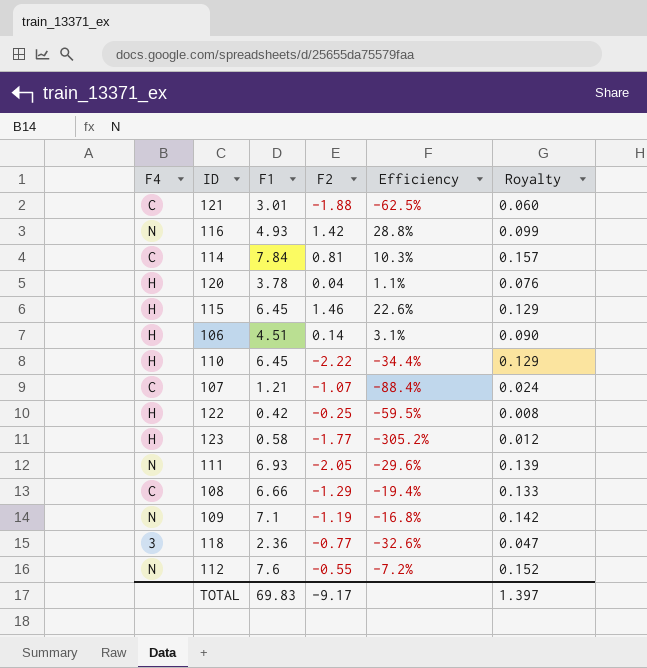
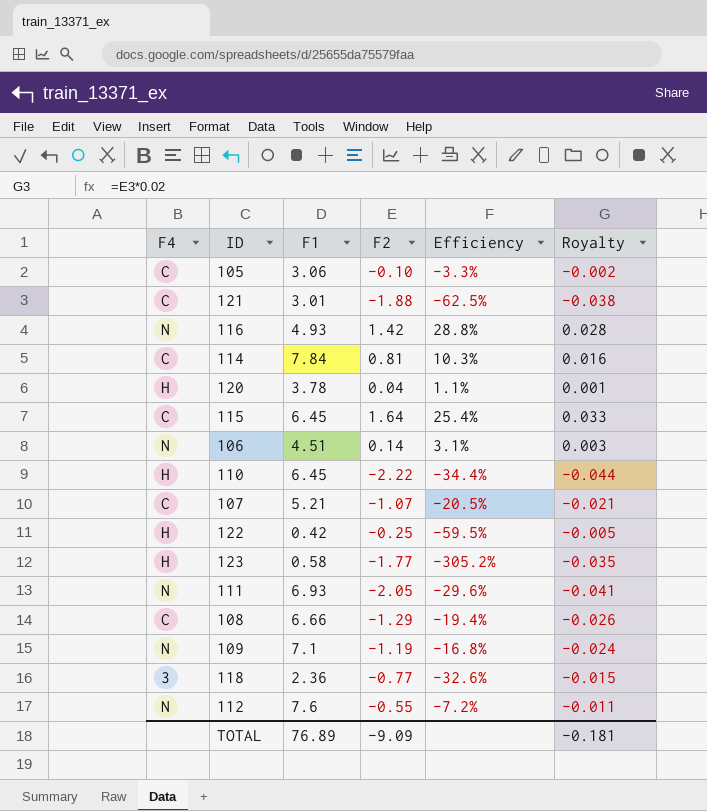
column Royalty | formula: [F1] * 0.02 -> [F2] * 0.02
row 105: none -> C | 3.06 | -0.10 | -3.3% | -0.002
115 | F4: H -> C
115 | F2: 1.46 -> 1.64
115 | Efficiency: 22.6% -> 25.4%
106 | F4: H -> N
107 | F1: 1.21 -> 5.21
107 | Efficiency: -88.4% -> -20.5%
TOTAL | F1: 69.83 -> 76.89
TOTAL | F2: -9.17 -> -9.09
TOTAL | Royalty: 1.397 -> -0.181

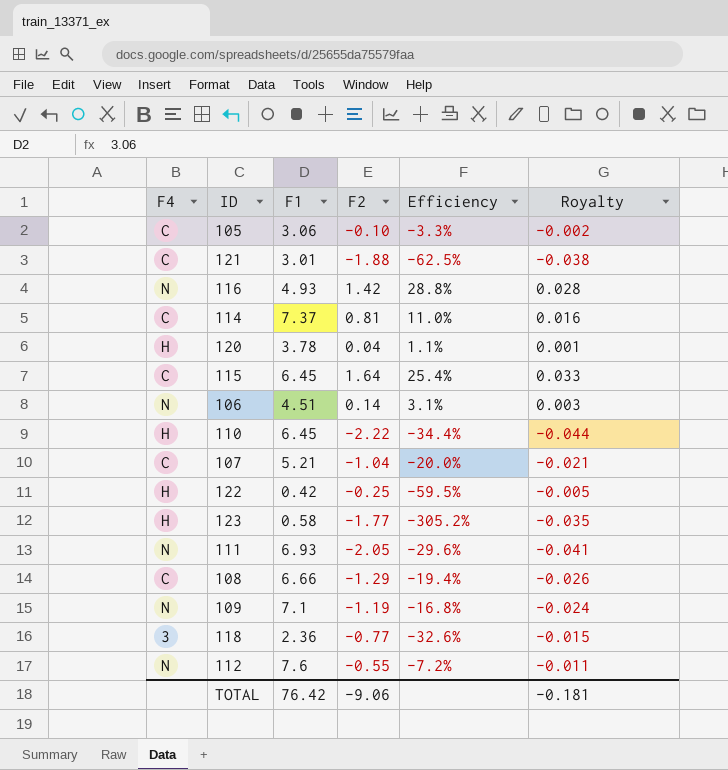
114 | F1: 7.84 -> 7.37
114 | Efficiency: 10.3% -> 11.0%
107 | F2: -1.07 -> -1.04
107 | Efficiency: -20.5% -> -20.0%
TOTAL | F1: 76.89 -> 76.42
TOTAL | F2: -9.09 -> -9.06

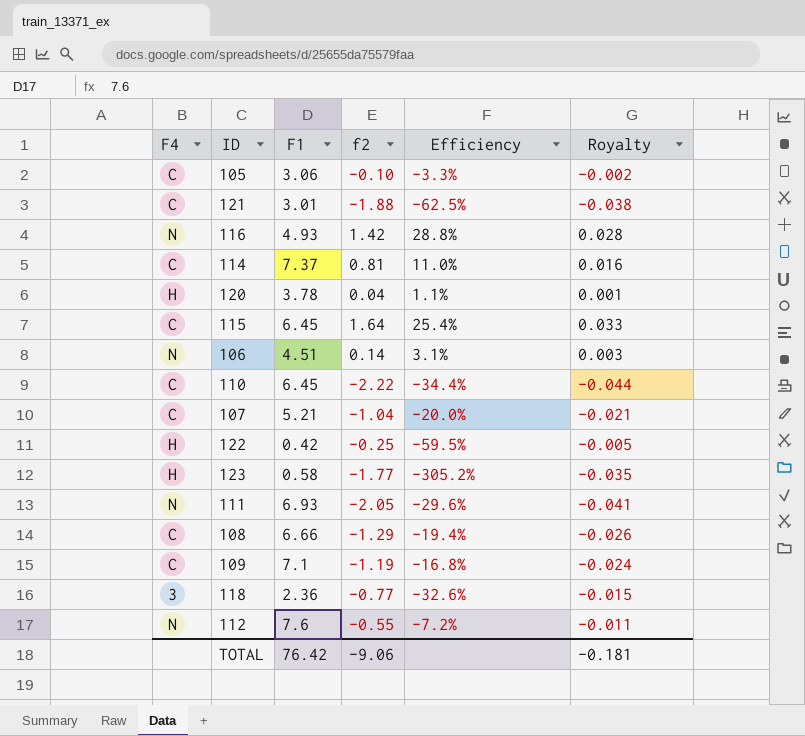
column name: F2 -> f2
110 | F4: H -> C
109 | F4: N -> C

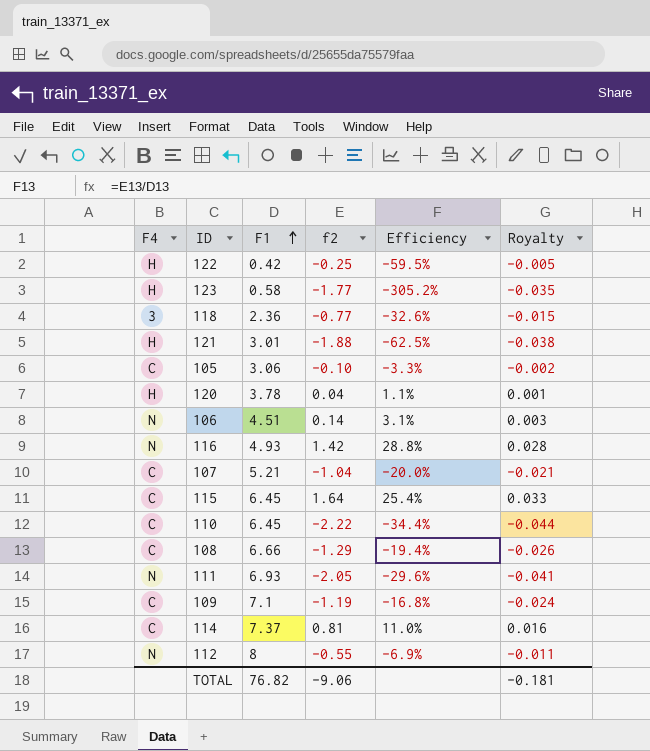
row order: none -> F1 ascending
121 | F4: C -> H
112 | F1: 7.6 -> 8
112 | Efficiency: -7.2% -> -6.9%
TOTAL | F1: 76.42 -> 76.82

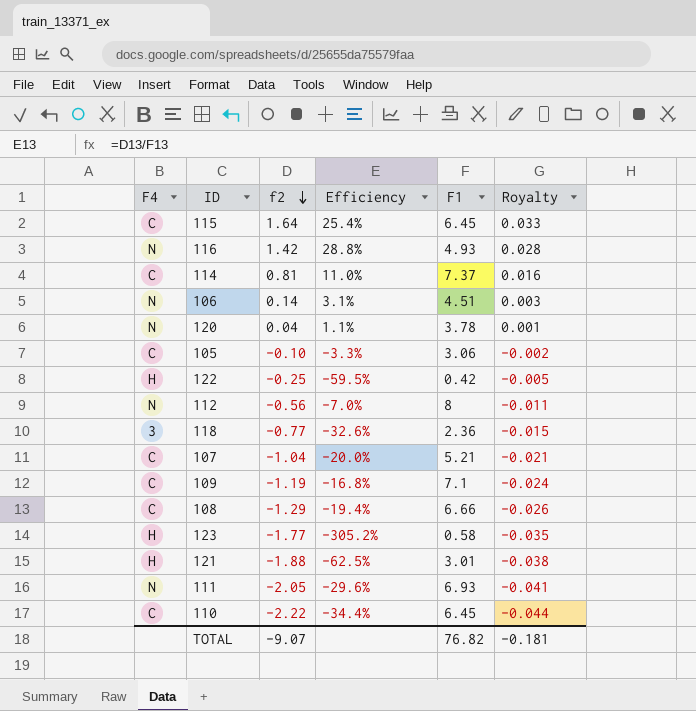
row order: F1 ascending -> f2 descending
column F1 | position: 3 -> 5
120 | F4: H -> N
112 | f2: -0.55 -> -0.56
112 | Efficiency: -6.9% -> -7.0%
TOTAL | f2: -9.06 -> -9.07

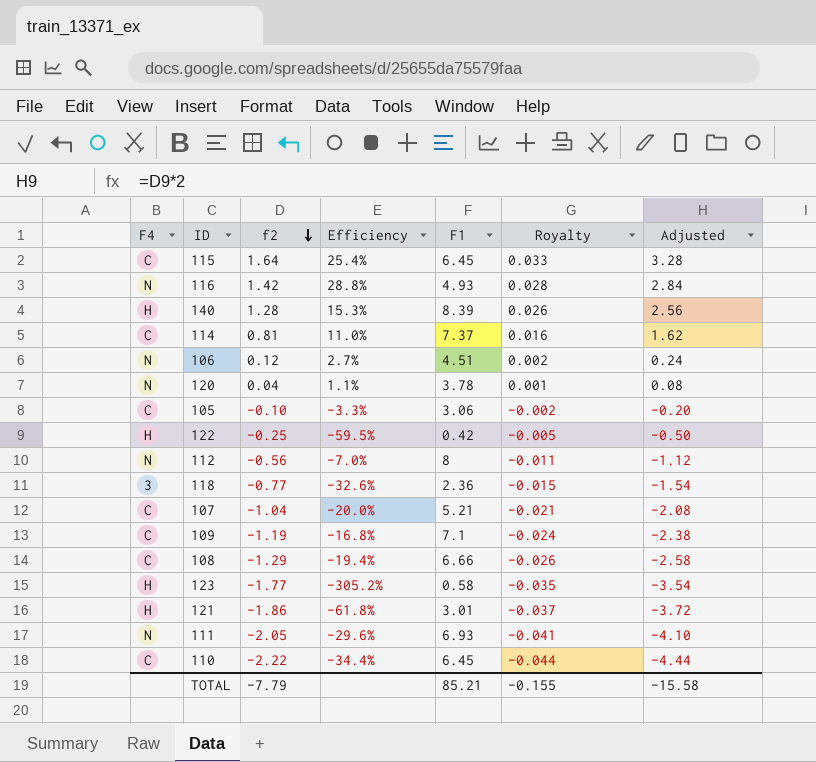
column Adjusted | formula: none -> [f2] * 2
row 140: none -> H | 1.28 | 15.3% | 8.39 | 0.026 | 2.56
106 | f2: 0.14 -> 0.12
106 | Efficiency: 3.1% -> 2.7%
106 | Royalty: 0.003 -> 0.002
121 | f2: -1.88 -> -1.86
121 | Efficiency: -62.5% -> -61.8%
121 | Royalty: -0.038 -> -0.037
TOTAL | f2: -9.07 -> -7.79
TOTAL | F1: 76.82 -> 85.21
TOTAL | Royalty: -0.181 -> -0.155

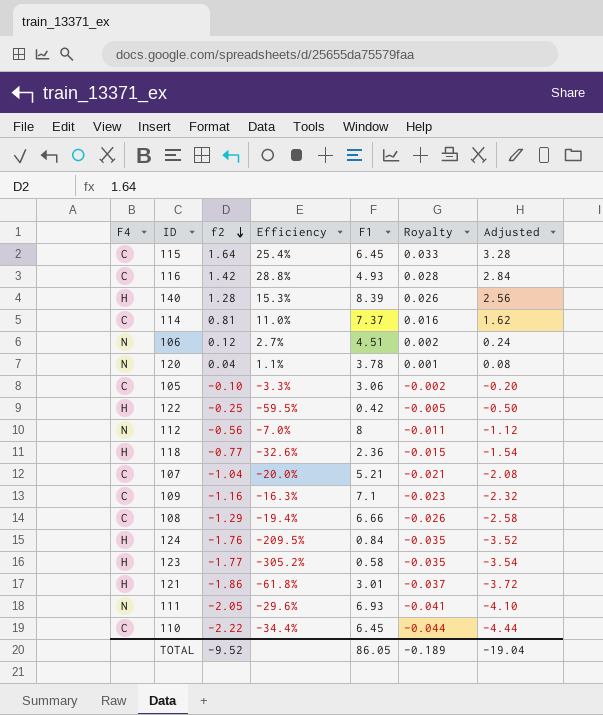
116 | F4: N -> C
118 | F4: 3 -> H
109 | f2: -1.19 -> -1.16
109 | Efficiency: -16.8% -> -16.3%
109 | Royalty: -0.024 -> -0.023
109 | Adjusted: -2.38 -> -2.32
row 124: none -> H | -1.76 | -209.5% | 0.84 | -0.035 | -3.52
TOTAL | f2: -7.79 -> -9.52
TOTAL | F1: 85.21 -> 86.05
TOTAL | Royalty: -0.155 -> -0.189
TOTAL | Adjusted: -15.58 -> -19.04

